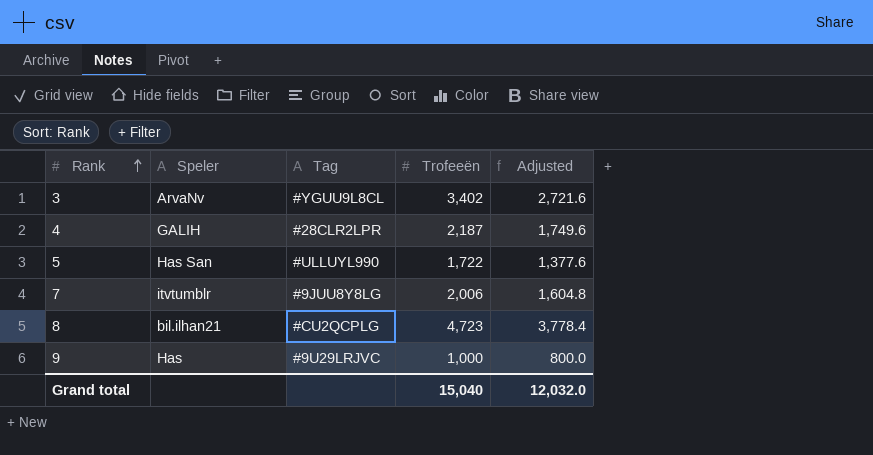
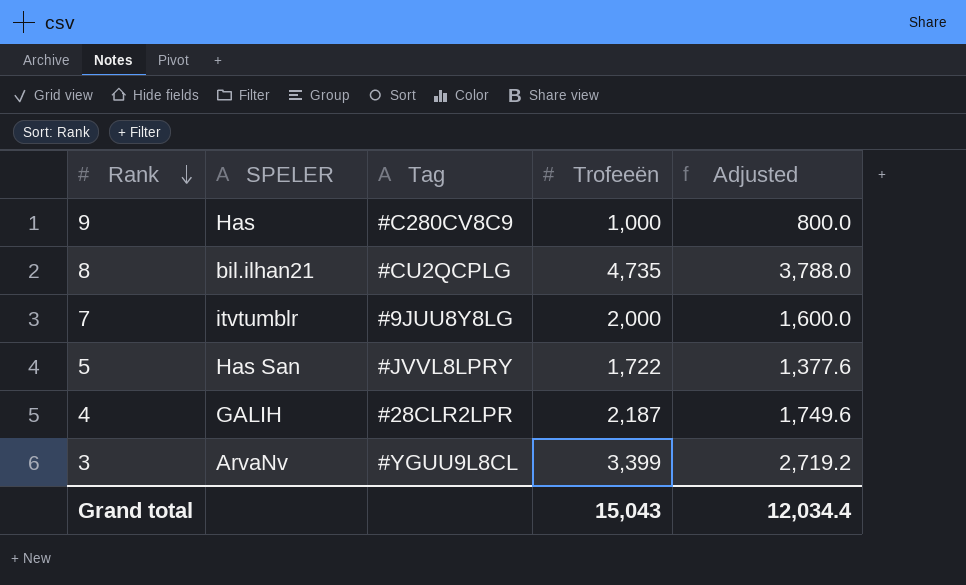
row order: Rank ascending -> Rank descending
column name: Speler -> SPELER
9 | Tag: #9U29LRJVC -> #C280CV8C9
8 | Trofeeën: 4,723 -> 4,735
8 | Adjusted: 3,778.4 -> 3,788.0
7 | Trofeeën: 2,006 -> 2,000
7 | Adjusted: 1,604.8 -> 1,600.0
5 | Tag: #ULLUYL990 -> #JVVL8LPRY
3 | Trofeeën: 3,402 -> 3,399
3 | Adjusted: 2,721.6 -> 2,719.2
Grand total | Trofeeën: 15,040 -> 15,043
Grand total | Adjusted: 12,032.0 -> 12,034.4

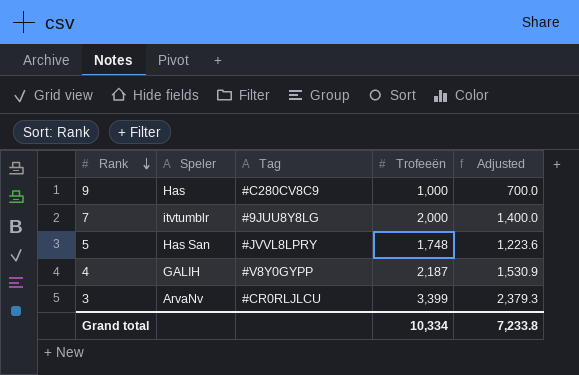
column name: SPELER -> Speler
column Adjusted | formula: [Trofeeën] * 0.8 -> [Trofeeën] * 0.7
row 8: bil.ilhan21 | #CU2QCPLG | 4,735 | 3,788.0 -> none
5 | Trofeeën: 1,722 -> 1,748
4 | Tag: #28CLR2LPR -> #V8Y0GYPP
3 | Tag: #YGUU9L8CL -> #CR0RLJLCU
Grand total | Trofeeën: 15,043 -> 10,334
Grand total | Adjusted: 12,034.4 -> 7,233.8

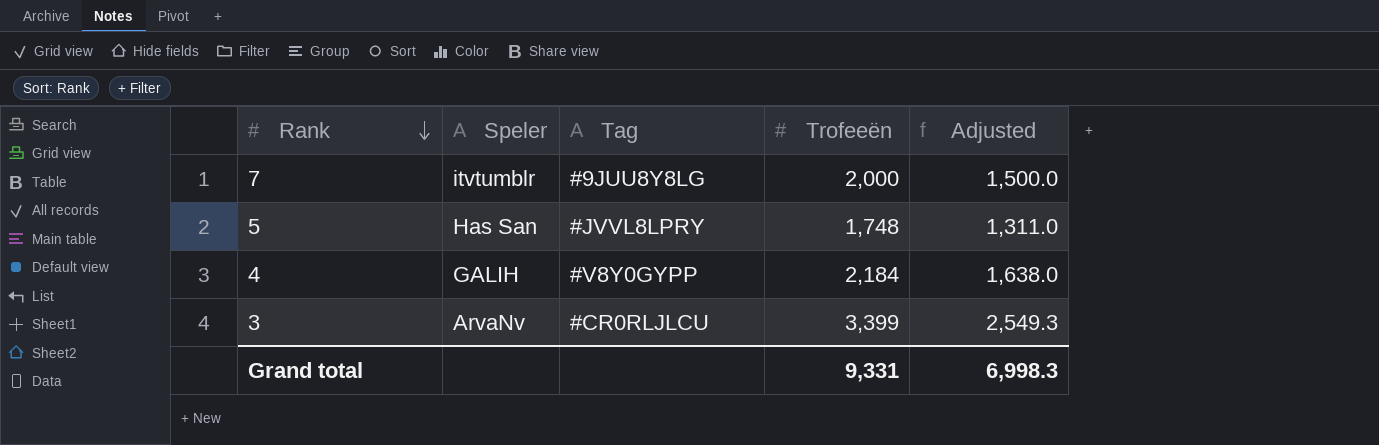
column Adjusted | formula: [Trofeeën] * 0.7 -> [Trofeeën] * 0.75
row 9: Has | #C280CV8C9 | 1,000 | 700.0 -> none
4 | Trofeeën: 2,187 -> 2,184
Grand total | Trofeeën: 10,334 -> 9,331
Grand total | Adjusted: 7,233.8 -> 6,998.3

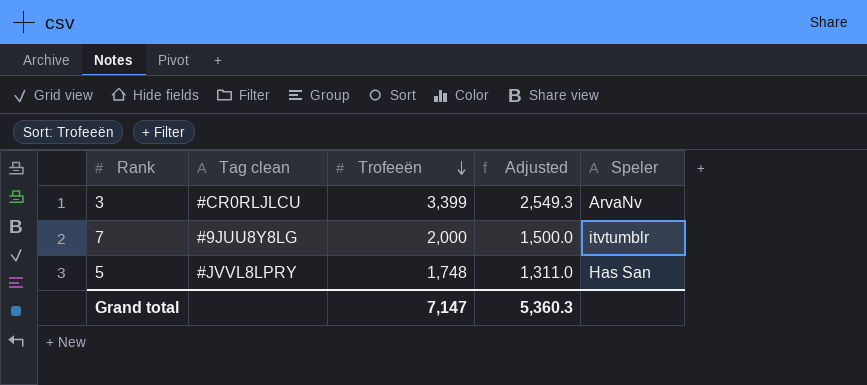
row order: Rank descending -> Trofeeën descending
column name: Tag -> Tag clean
column Speler | position: 2 -> 5
row 4: GALIH | #V8Y0GYPP | 2,184 | 1,638.0 -> none
Grand total | Trofeeën: 9,331 -> 7,147
Grand total | Adjusted: 6,998.3 -> 5,360.3

